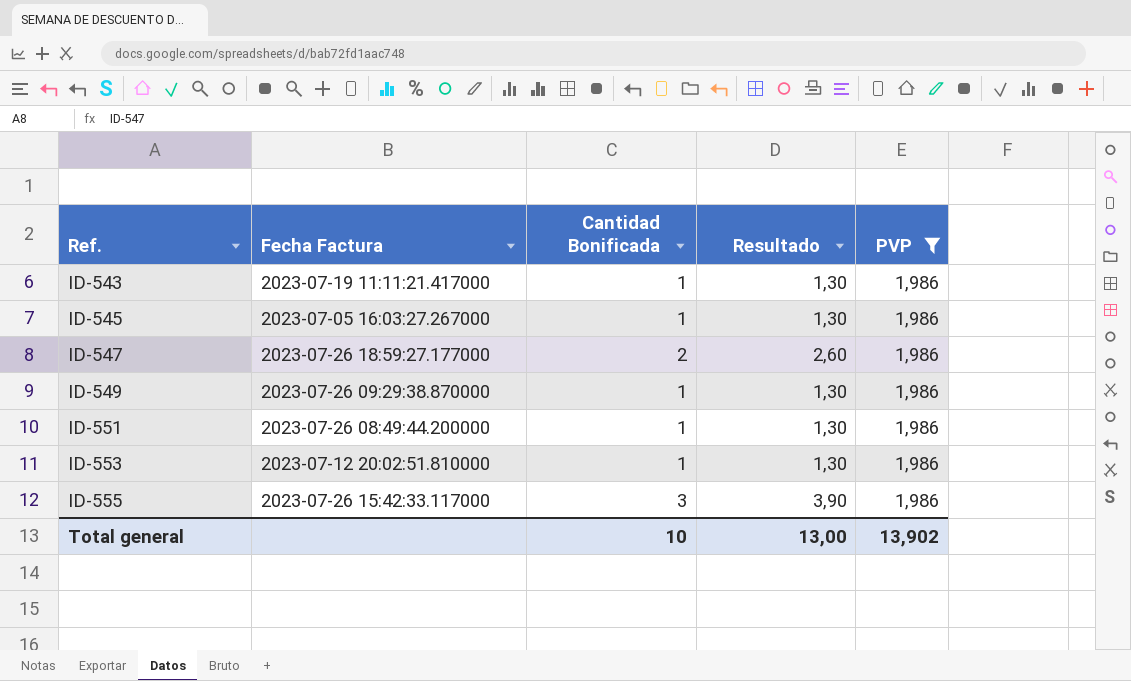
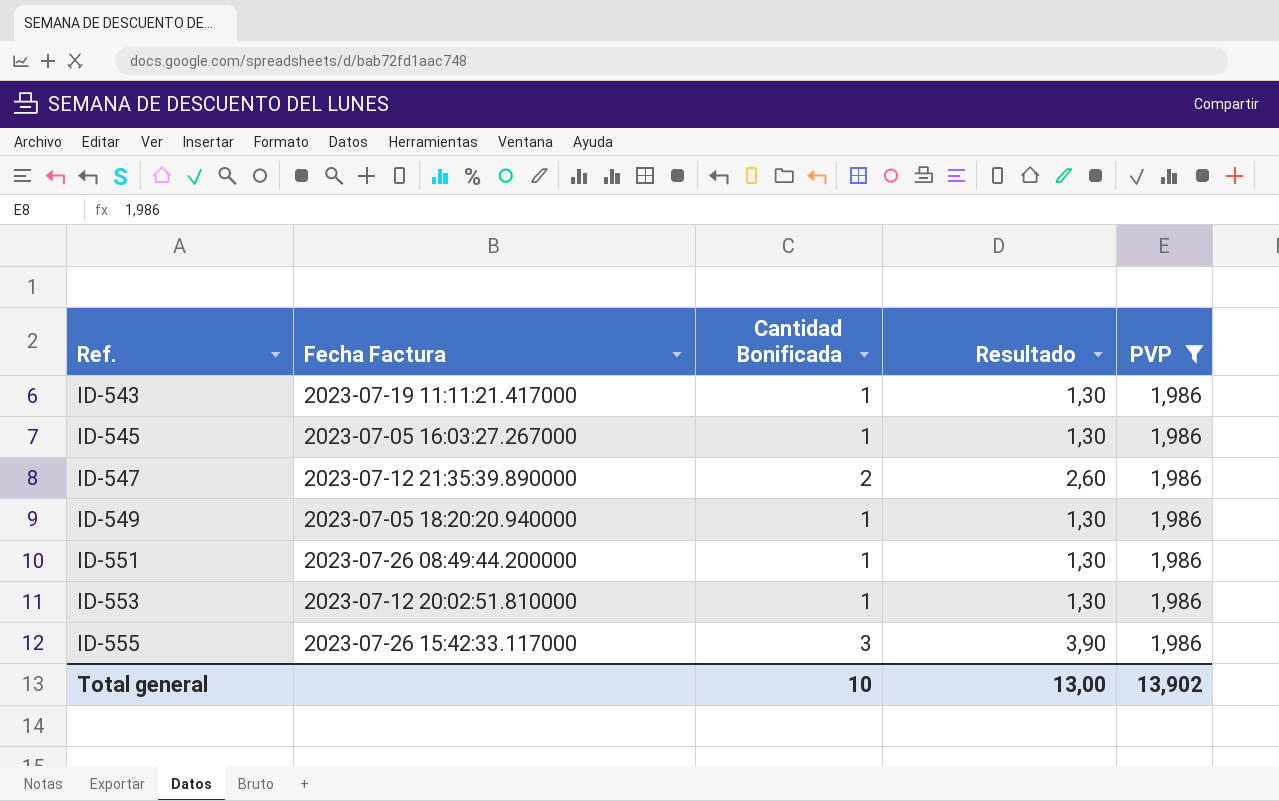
ID-547 | Fecha Factura: 2023-07-26 18:59:27.177000 -> 2023-07-12 21:35:39.890000
ID-549 | Fecha Factura: 2023-07-26 09:29:38.870000 -> 2023-07-05 18:20:20.940000

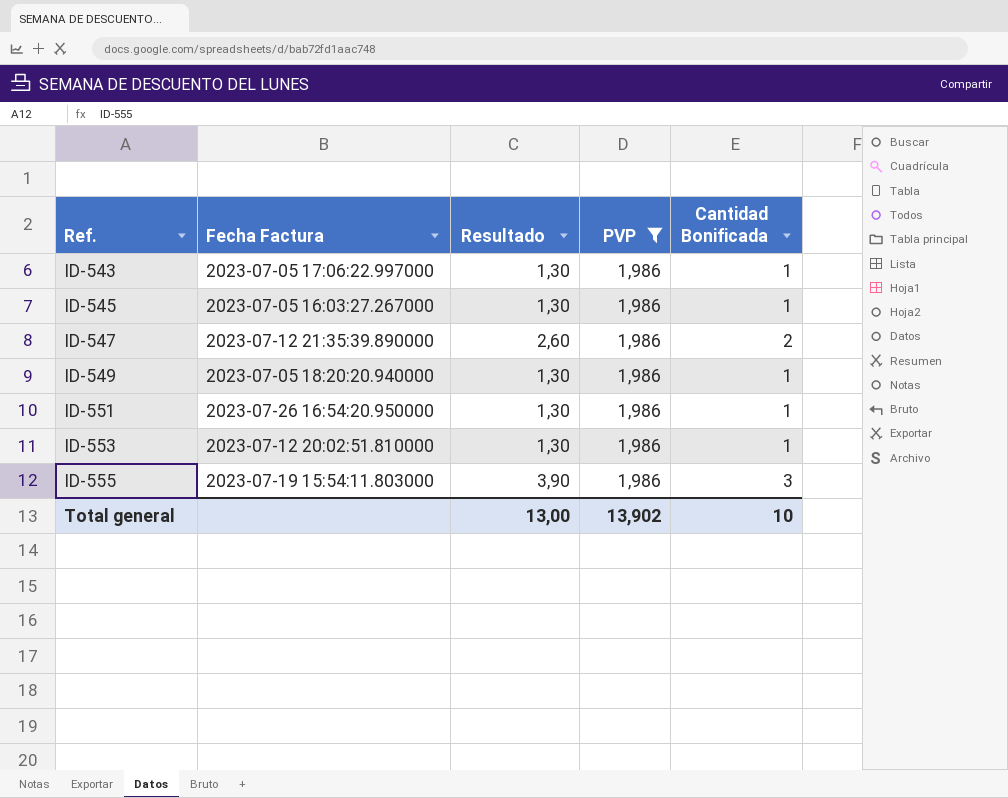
column Cantidad Bonificada | position: 3 -> 5
ID-543 | Fecha Factura: 2023-07-19 11:11:21.417000 -> 2023-07-05 17:06:22.997000
ID-551 | Fecha Factura: 2023-07-26 08:49:44.200000 -> 2023-07-26 16:54:20.950000
ID-555 | Fecha Factura: 2023-07-26 15:42:33.117000 -> 2023-07-19 15:54:11.803000

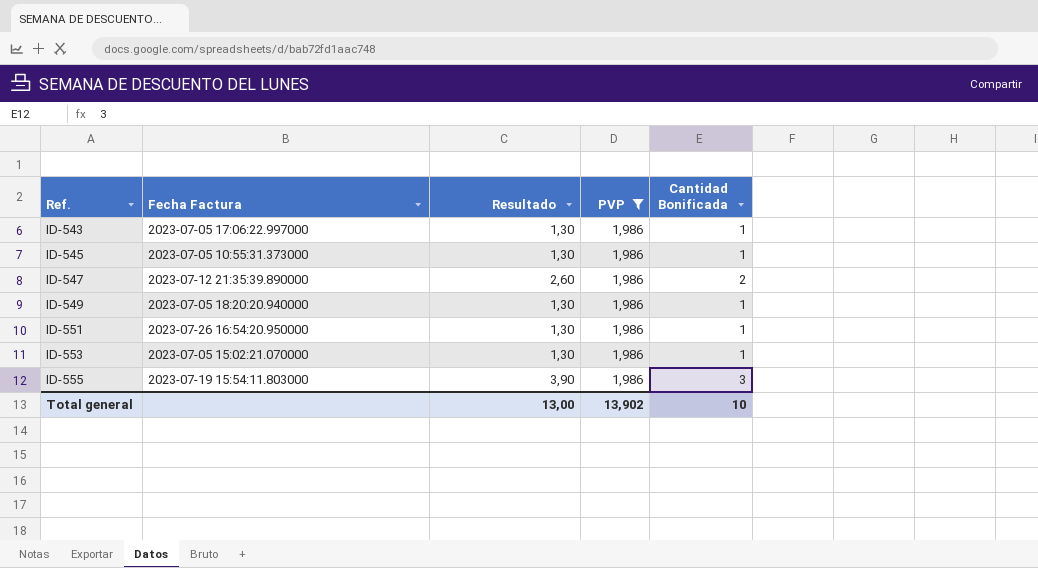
ID-545 | Fecha Factura: 2023-07-05 16:03:27.267000 -> 2023-07-05 10:55:31.373000
ID-553 | Fecha Factura: 2023-07-12 20:02:51.810000 -> 2023-07-05 15:02:21.070000

